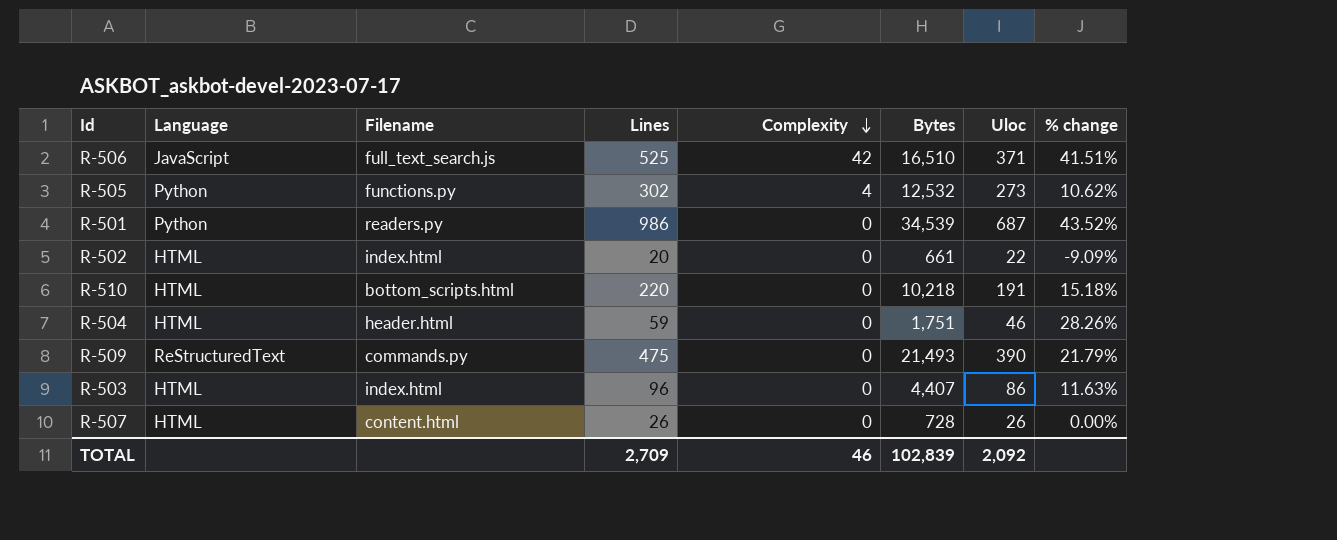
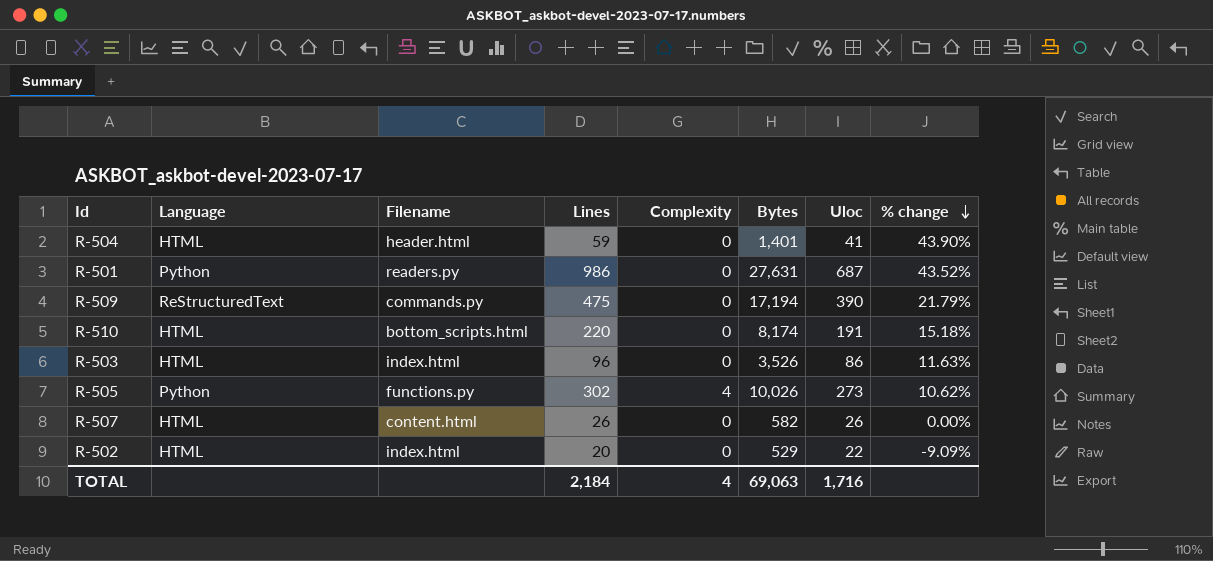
row order: Complexity descending -> % change descending
row R-506: JavaScript | full_text_search.js | 525 | 42 | 16,510 | 371 | 41.51% -> none
R-504 | Bytes: 1,751 -> 1,401
R-504 | Uloc: 46 -> 41
R-504 | % change: 28.26% -> 43.90%
R-501 | Bytes: 34,539 -> 27,631
R-509 | Bytes: 21,493 -> 17,194
R-510 | Bytes: 10,218 -> 8,174
R-503 | Bytes: 4,407 -> 3,526
R-505 | Bytes: 12,532 -> 10,026
R-507 | Bytes: 728 -> 582
R-502 | Bytes: 661 -> 529
TOTAL | Lines: 2,709 -> 2,184
TOTAL | Complexity: 46 -> 4
TOTAL | Bytes: 102,839 -> 69,063
TOTAL | Uloc: 2,092 -> 1,716

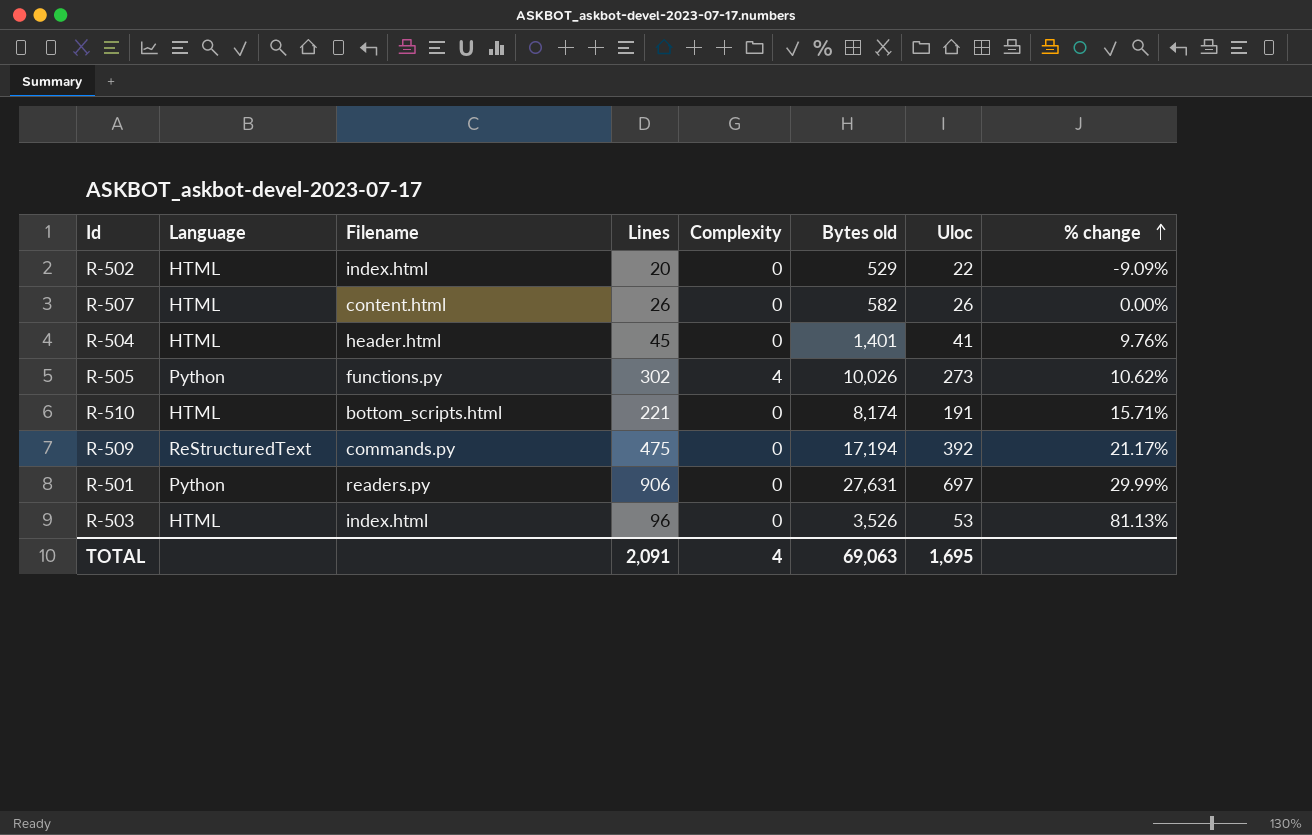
row order: % change descending -> % change ascending
column name: Bytes -> Bytes old
R-504 | Lines: 59 -> 45
R-504 | % change: 43.90% -> 9.76%
R-510 | Lines: 220 -> 221
R-510 | % change: 15.18% -> 15.71%
R-509 | Uloc: 390 -> 392
R-509 | % change: 21.79% -> 21.17%
R-501 | Lines: 986 -> 906
R-501 | Uloc: 687 -> 697
R-501 | % change: 43.52% -> 29.99%
R-503 | Uloc: 86 -> 53
R-503 | % change: 11.63% -> 81.13%
TOTAL | Lines: 2,184 -> 2,091
TOTAL | Uloc: 1,716 -> 1,695

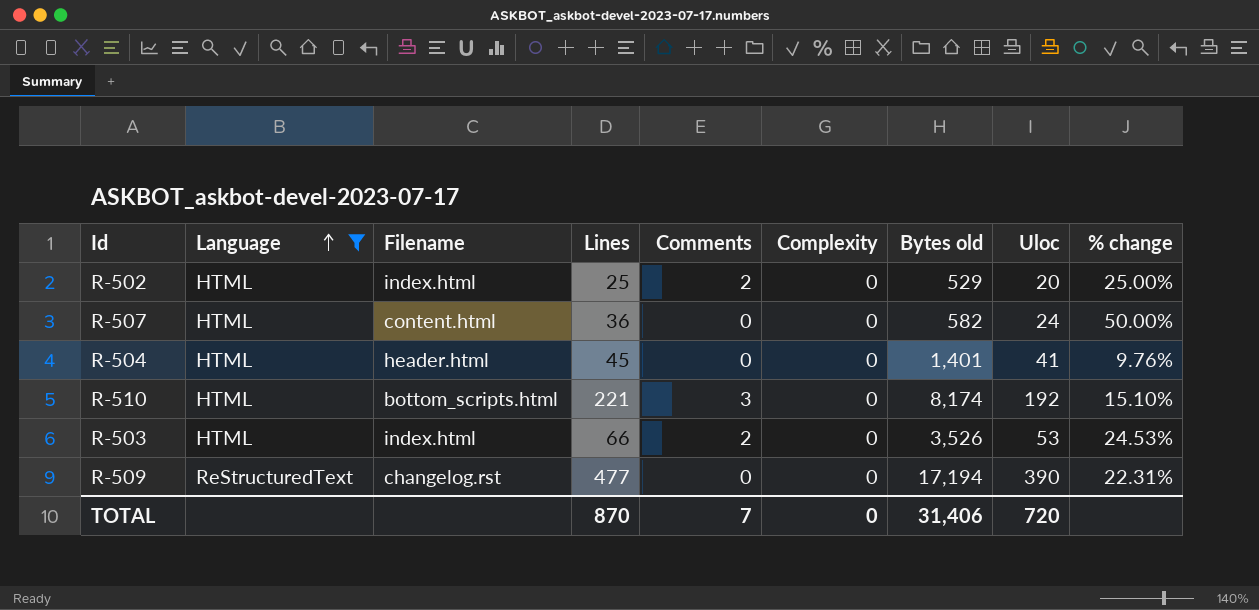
filter: none -> Language != Python
row order: % change ascending -> Language ascending
column Comments | position: none -> 5
R-502 | Lines: 20 -> 25
R-502 | Uloc: 22 -> 20
R-502 | % change: -9.09% -> 25.00%
R-507 | Lines: 26 -> 36
R-507 | Uloc: 26 -> 24
R-507 | % change: 0.00% -> 50.00%
R-510 | Uloc: 191 -> 192
R-510 | % change: 15.71% -> 15.10%
R-503 | Lines: 96 -> 66
R-503 | % change: 81.13% -> 24.53%
R-509 | Filename: commands.py -> changelog.rst
R-509 | Lines: 475 -> 477
R-509 | Uloc: 392 -> 390
R-509 | % change: 21.17% -> 22.31%
TOTAL | Lines: 2,091 -> 870
TOTAL | Complexity: 4 -> 0
TOTAL | Bytes old: 69,063 -> 31,406
TOTAL | Uloc: 1,695 -> 720

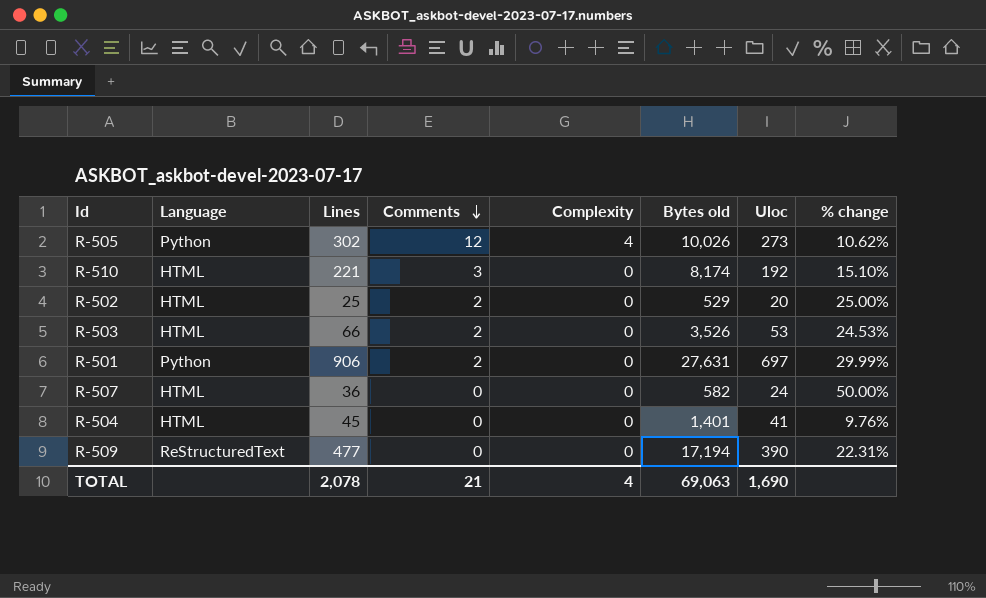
filter: Language != Python -> none
row order: Language ascending -> Comments descending
column Filename | position: 3 -> none
TOTAL | Lines: 870 -> 2,078
TOTAL | Comments: 7 -> 21
TOTAL | Complexity: 0 -> 4
TOTAL | Bytes old: 31,406 -> 69,063
TOTAL | Uloc: 720 -> 1,690

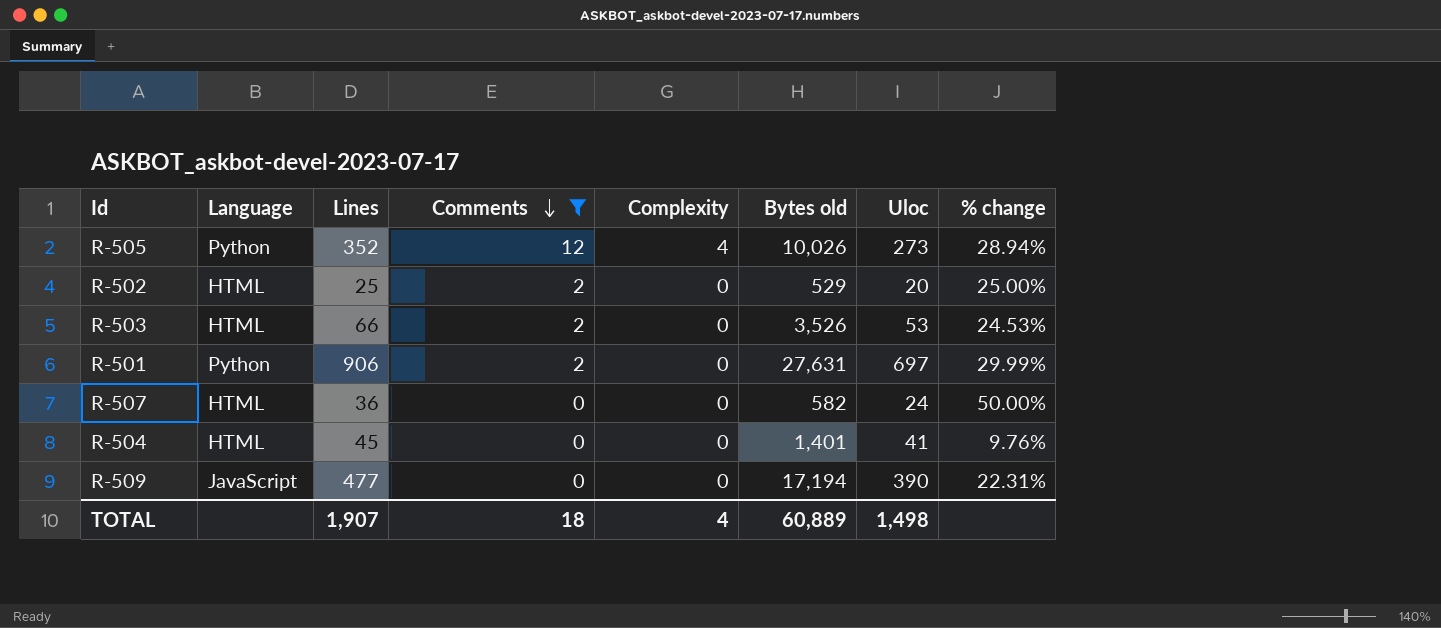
filter: none -> Comments != 3
R-505 | Lines: 302 -> 352
R-505 | % change: 10.62% -> 28.94%
R-509 | Language: ReStructuredText -> JavaScript
TOTAL | Lines: 2,078 -> 1,907
TOTAL | Comments: 21 -> 18
TOTAL | Bytes old: 69,063 -> 60,889
TOTAL | Uloc: 1,690 -> 1,498

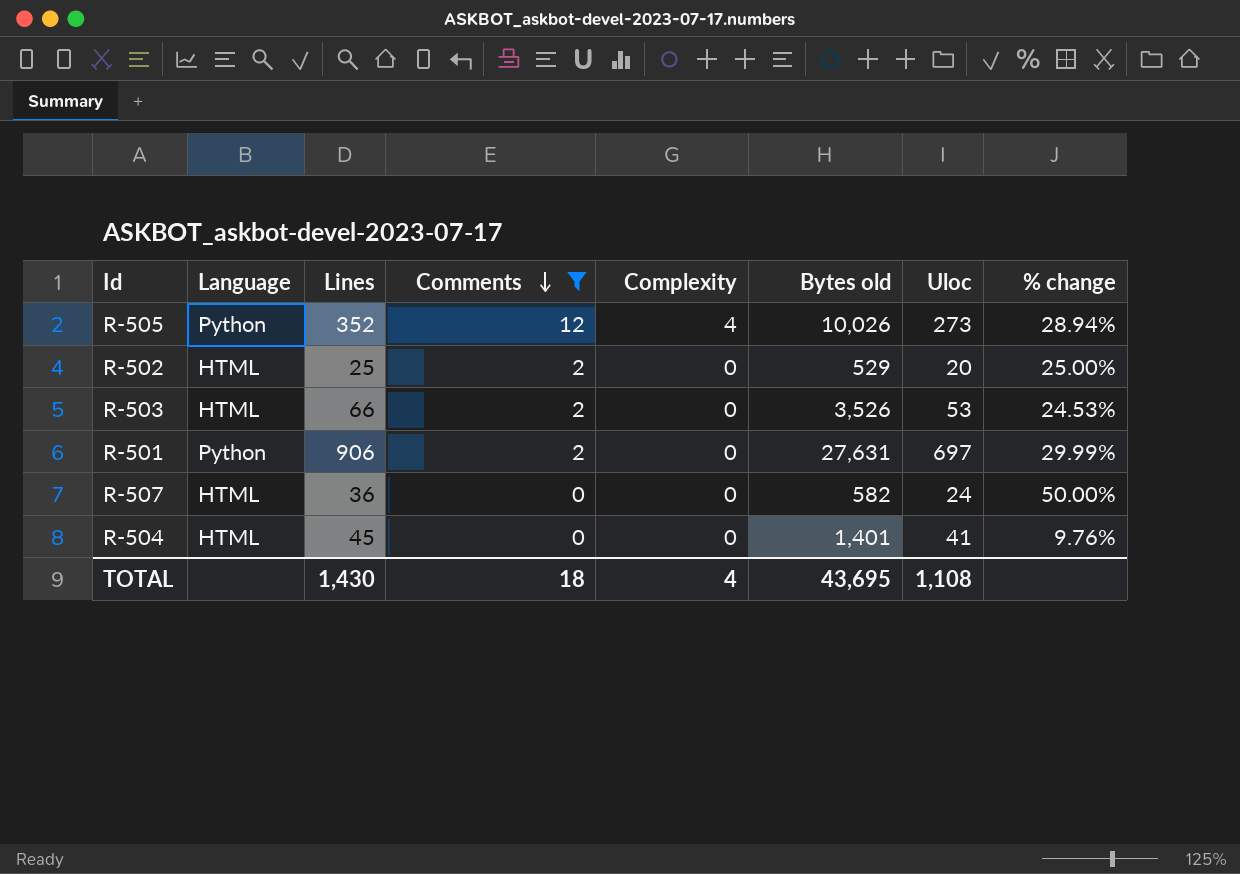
row R-509: JavaScript | 477 | 0 | 0 | 17,194 | 390 | 22.31% -> none
TOTAL | Lines: 1,907 -> 1,430
TOTAL | Bytes old: 60,889 -> 43,695
TOTAL | Uloc: 1,498 -> 1,108

